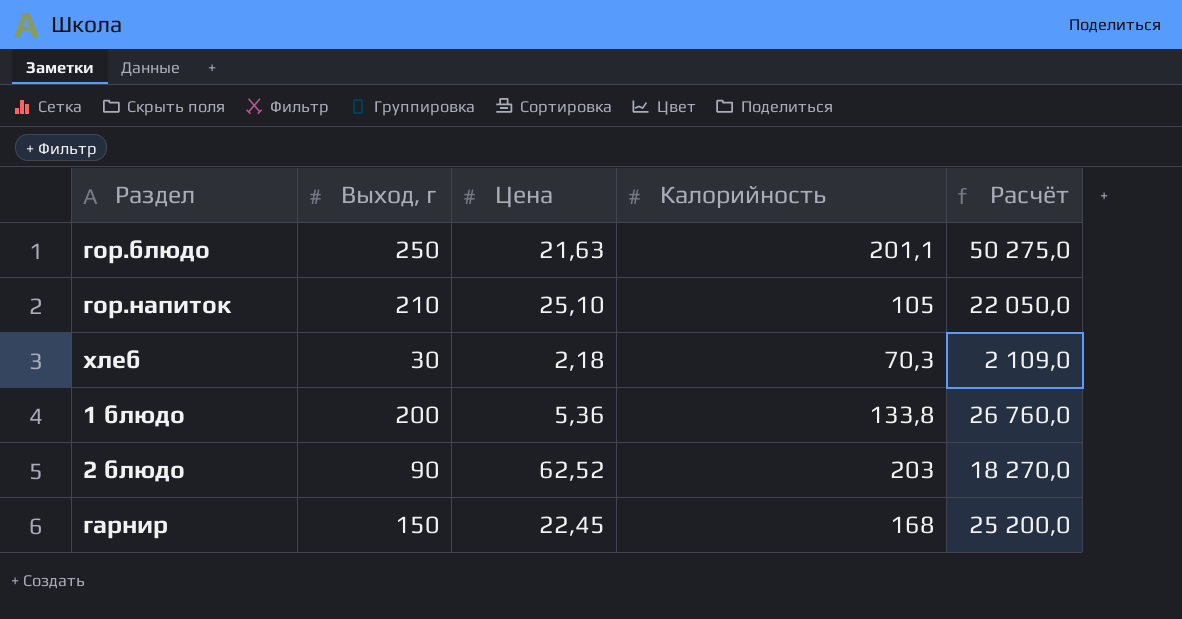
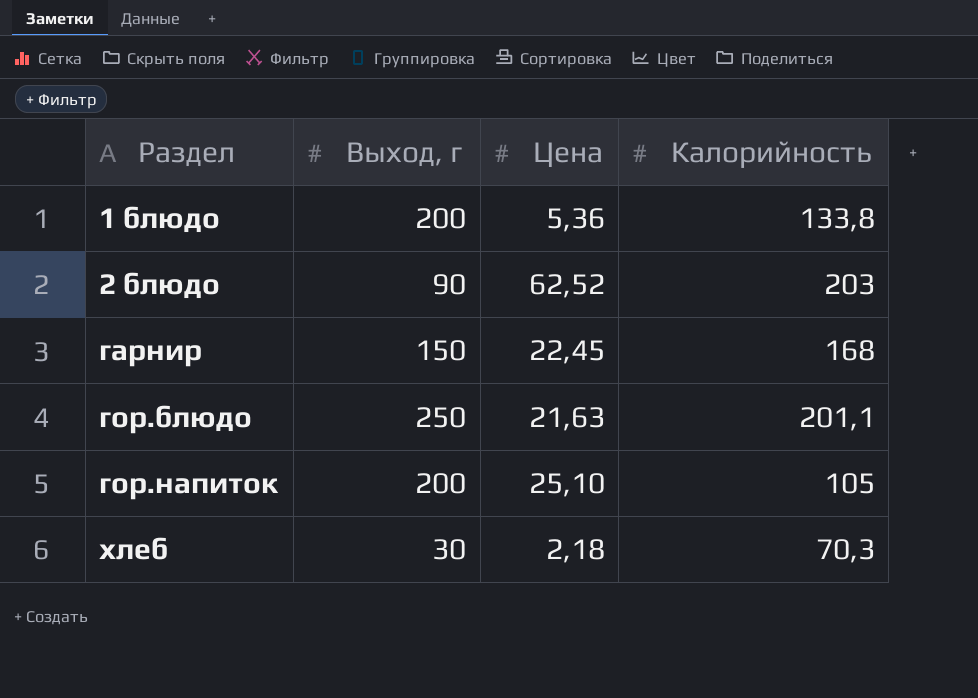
row order: none -> Раздел ascending
column Расчёт | formula: [Выход, г] * [Калорийность] -> none
гор.напиток | Выход, г: 210 -> 200

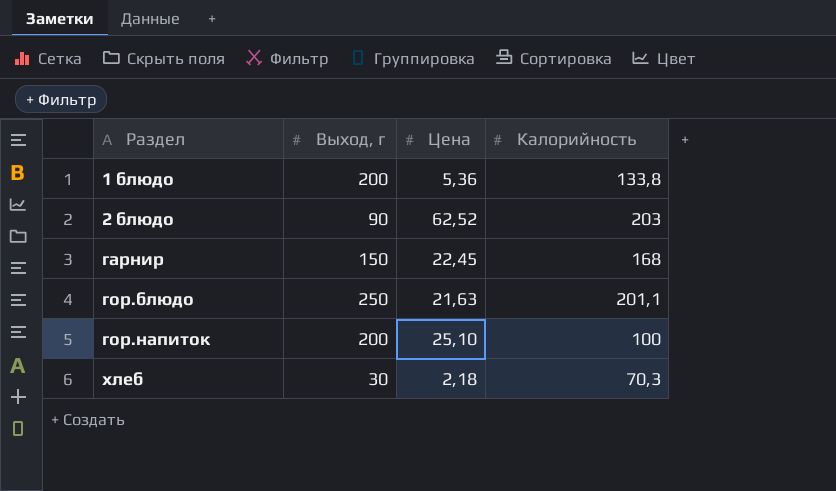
гор.напиток | Калорийность: 105 -> 100

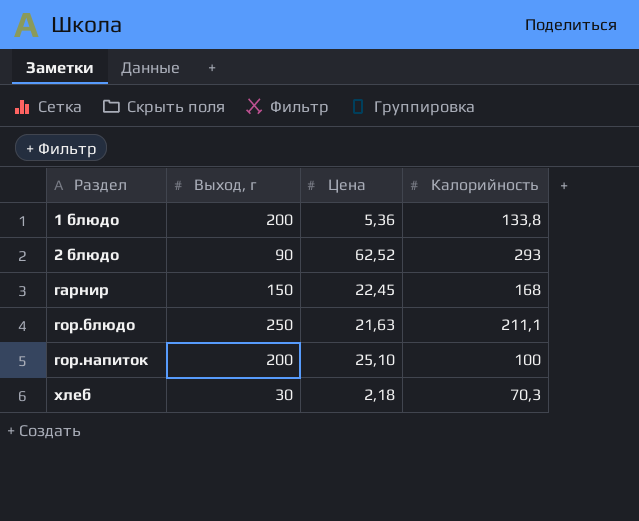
2 блюдо | Калорийность: 203 -> 293
гор.блюдо | Калорийность: 201,1 -> 211,1

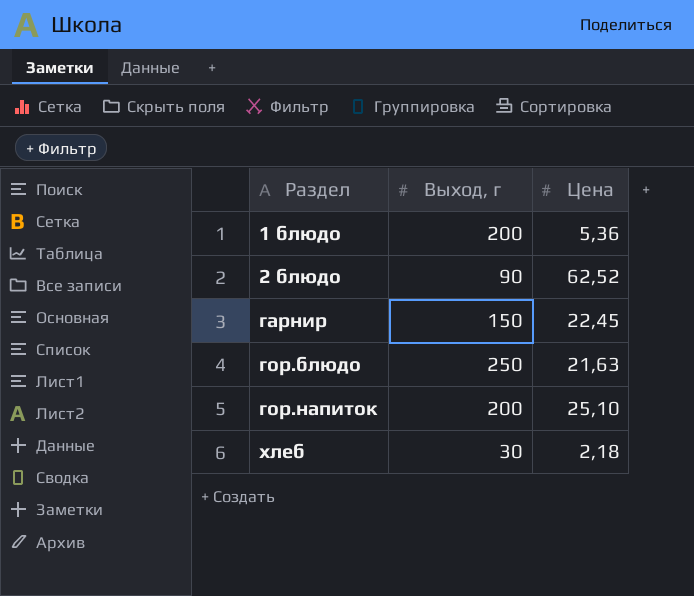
column Калорийность | position: 4 -> none

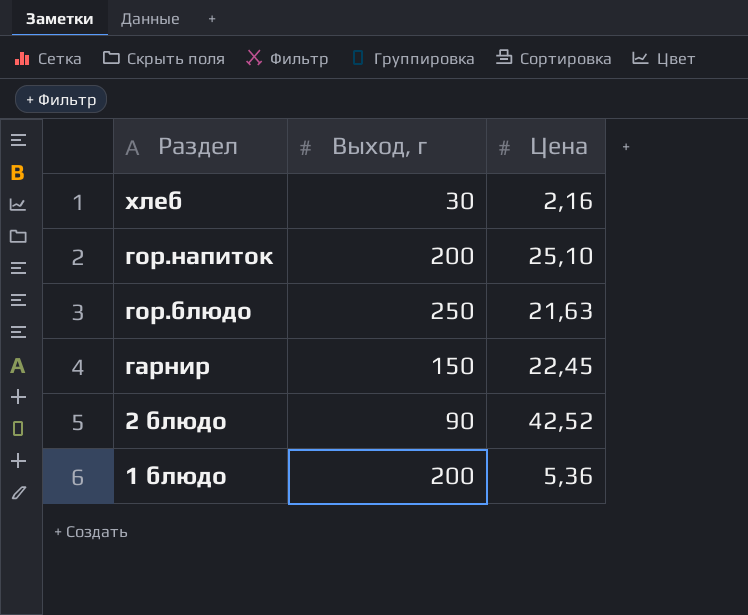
row order: Раздел ascending -> Раздел descending
хлеб | Цена: 2,18 -> 2,16
2 блюдо | Цена: 62,52 -> 42,52

